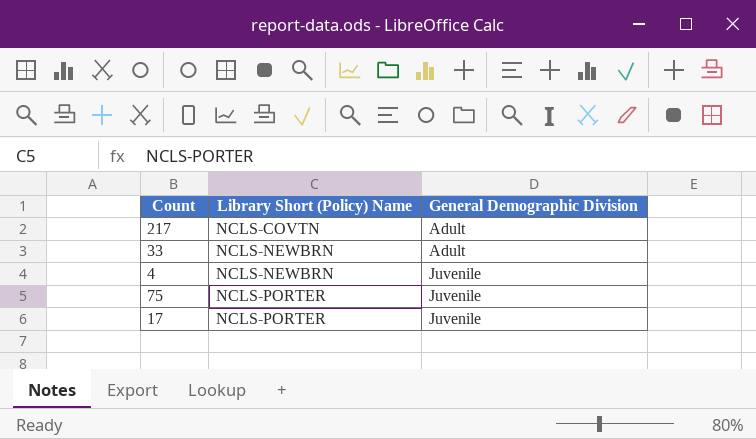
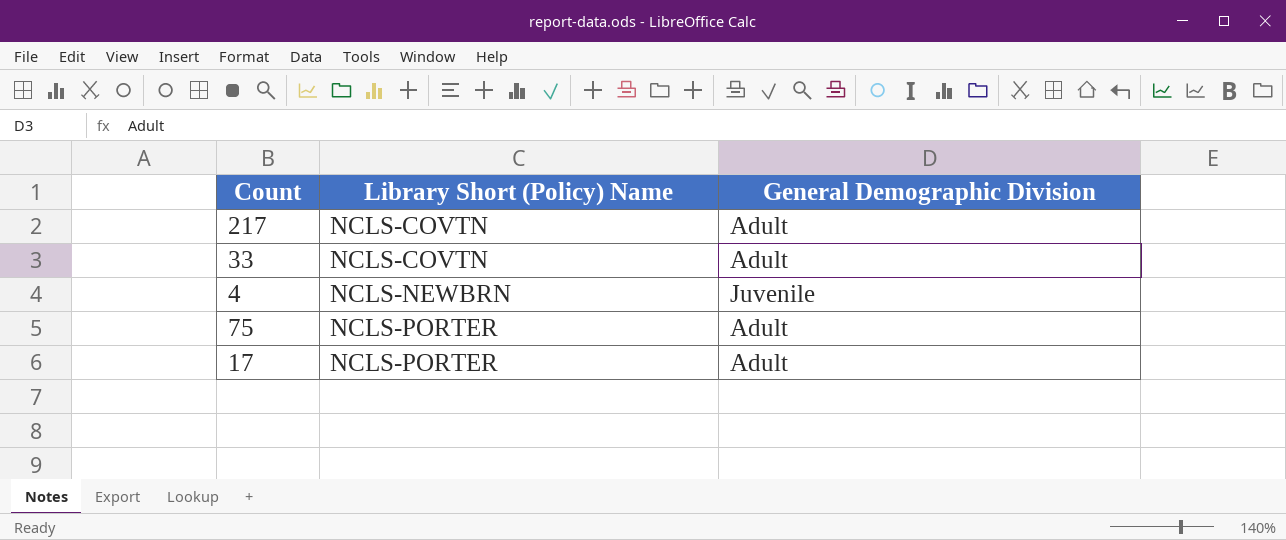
33 | Library Short (Policy) Name: NCLS-NEWBRN -> NCLS-COVTN
75 | General Demographic Division: Juvenile -> Adult
17 | General Demographic Division: Juvenile -> Adult

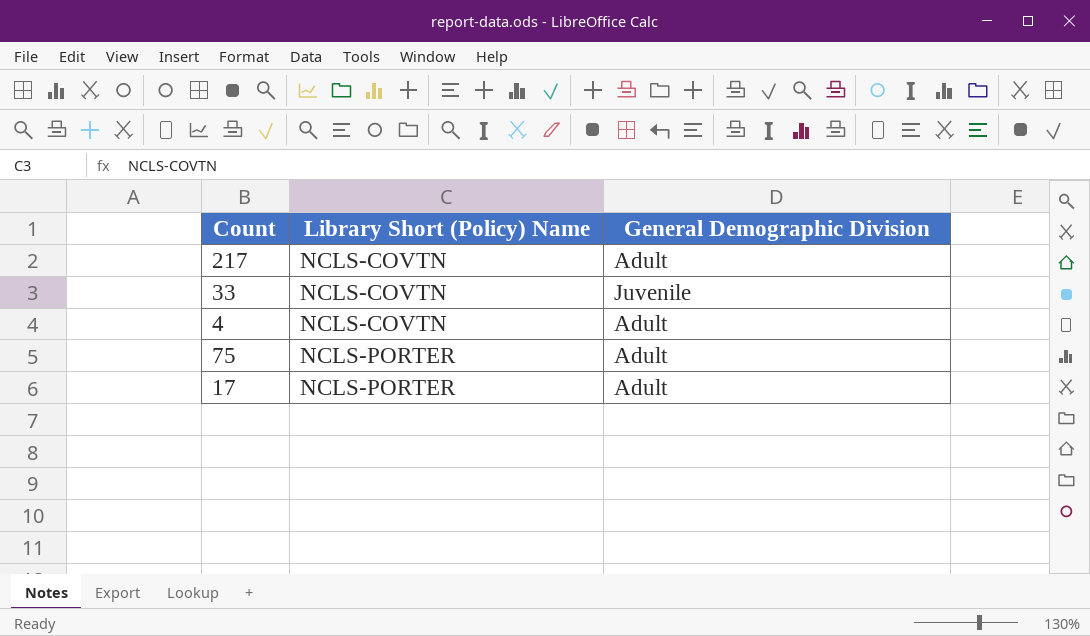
33 | General Demographic Division: Adult -> Juvenile
4 | Library Short (Policy) Name: NCLS-NEWBRN -> NCLS-COVTN
4 | General Demographic Division: Juvenile -> Adult

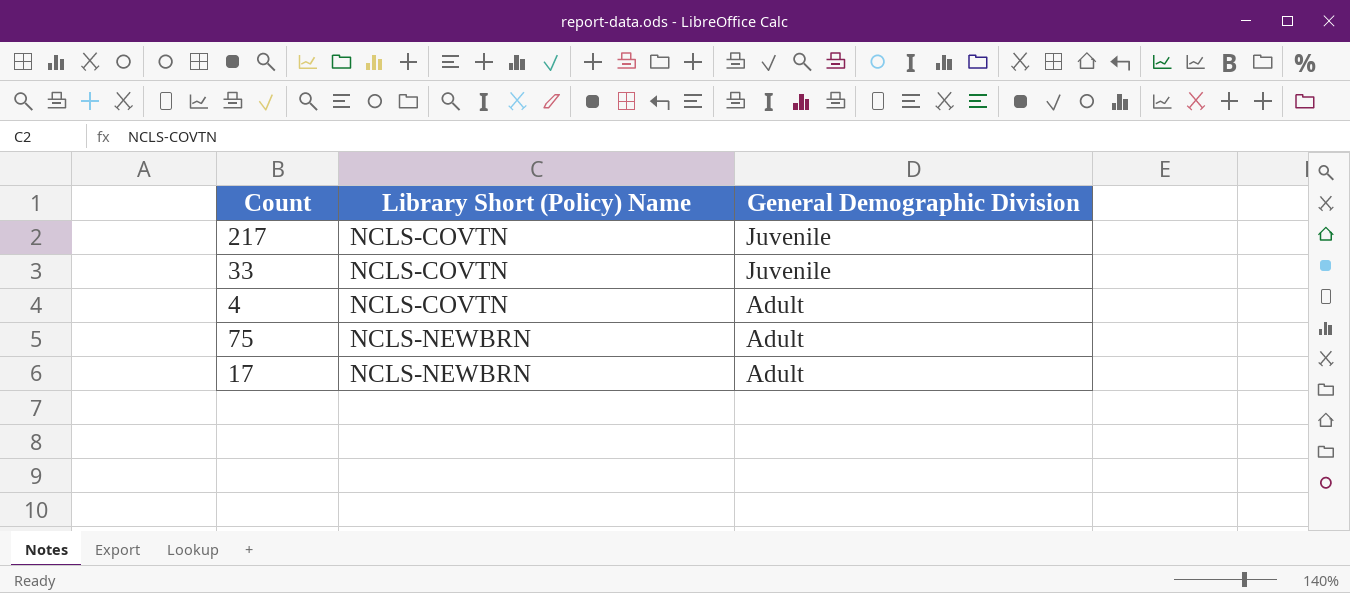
217 | General Demographic Division: Adult -> Juvenile
75 | Library Short (Policy) Name: NCLS-PORTER -> NCLS-NEWBRN
17 | Library Short (Policy) Name: NCLS-PORTER -> NCLS-NEWBRN

